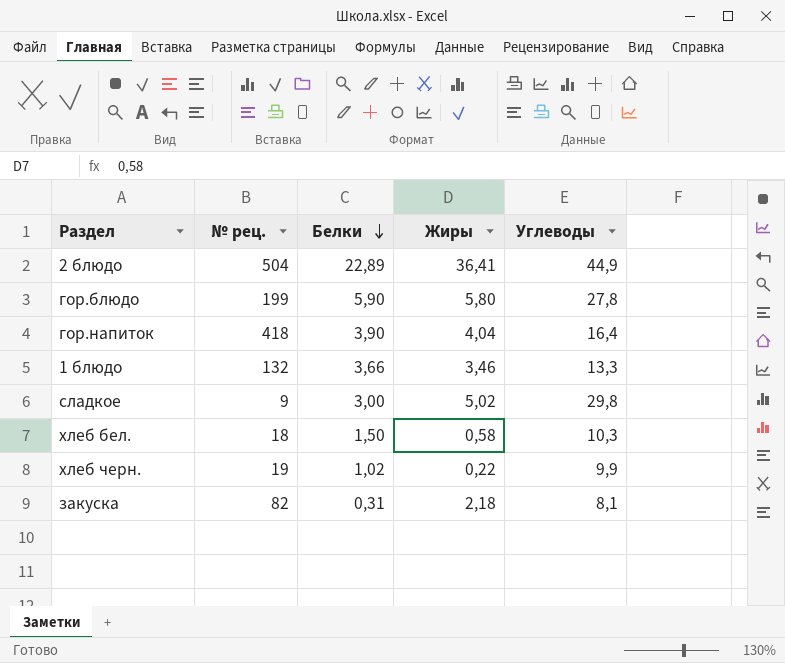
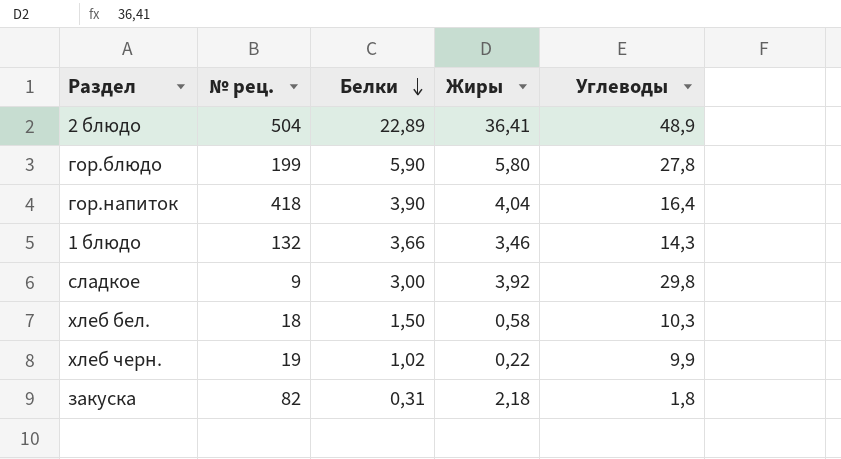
2 блюдо | Углеводы: 44,9 -> 48,9
1 блюдо | Углеводы: 13,3 -> 14,3
сладкое | Жиры: 5,02 -> 3,92
закуска | Углеводы: 8,1 -> 1,8

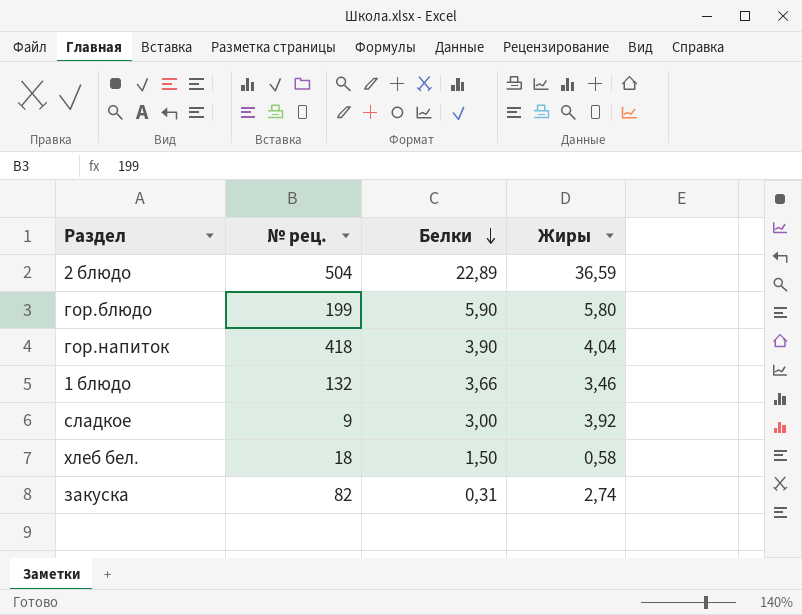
column Углеводы | position: 5 -> none
row хлеб черн.: 19 | 1,02 | 0,22 | 9,9 -> none
2 блюдо | Жиры: 36,41 -> 36,59
закуска | Жиры: 2,18 -> 2,74

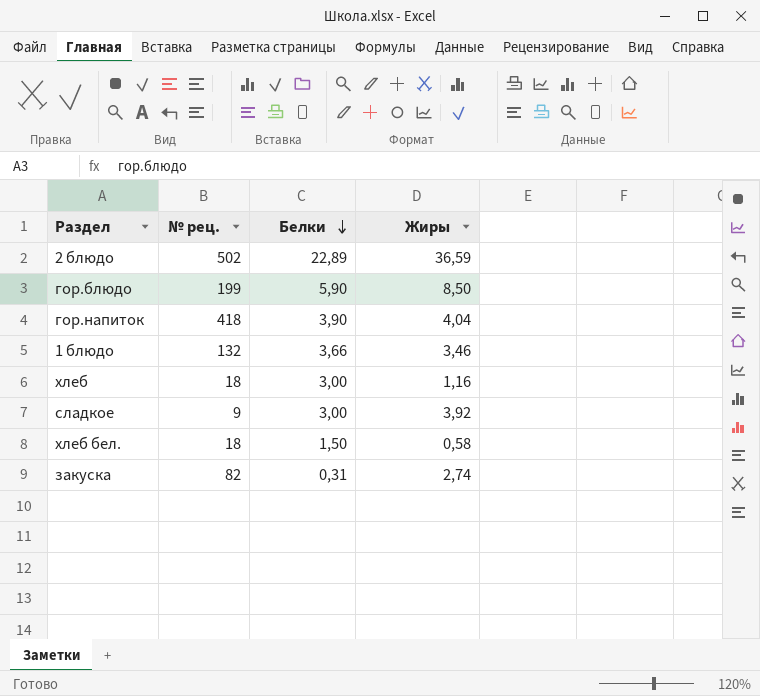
2 блюдо | № рец.: 504 -> 502
гор.блюдо | Жиры: 5,80 -> 8,50
row хлеб: none -> 18 | 3,00 | 1,16

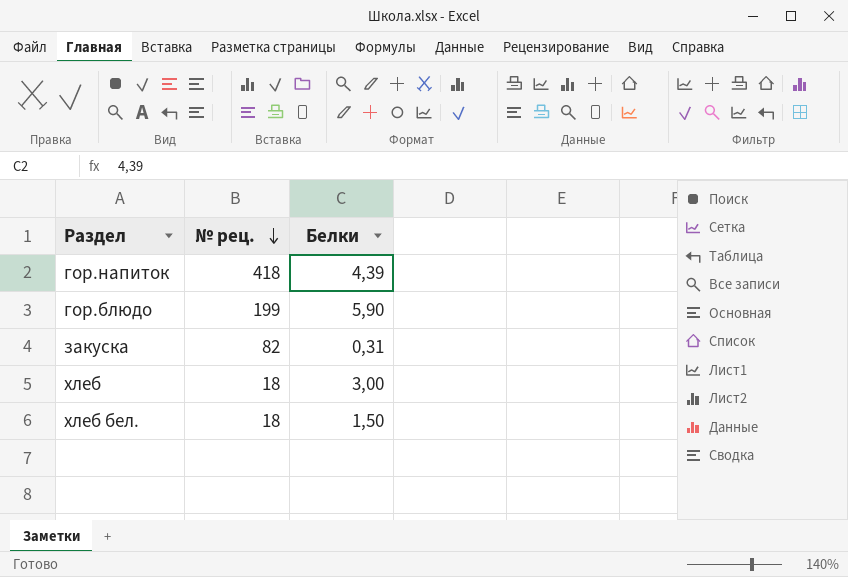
row order: Белки descending -> № рец. descending
column Жиры | position: 4 -> none
row 2 блюдо: 502 | 22,89 | 36,59 -> none
row 1 блюдо: 132 | 3,66 | 3,46 -> none
row сладкое: 9 | 3,00 | 3,92 -> none
гор.напиток | Белки: 3,90 -> 4,39

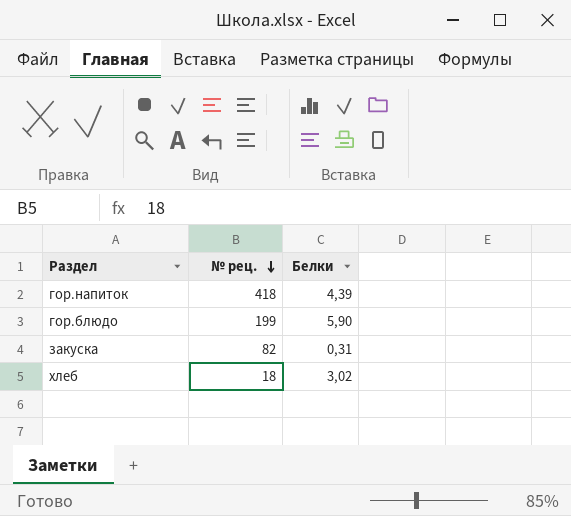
row хлеб бел.: 18 | 1,50 -> none
хлеб | Белки: 3,00 -> 3,02

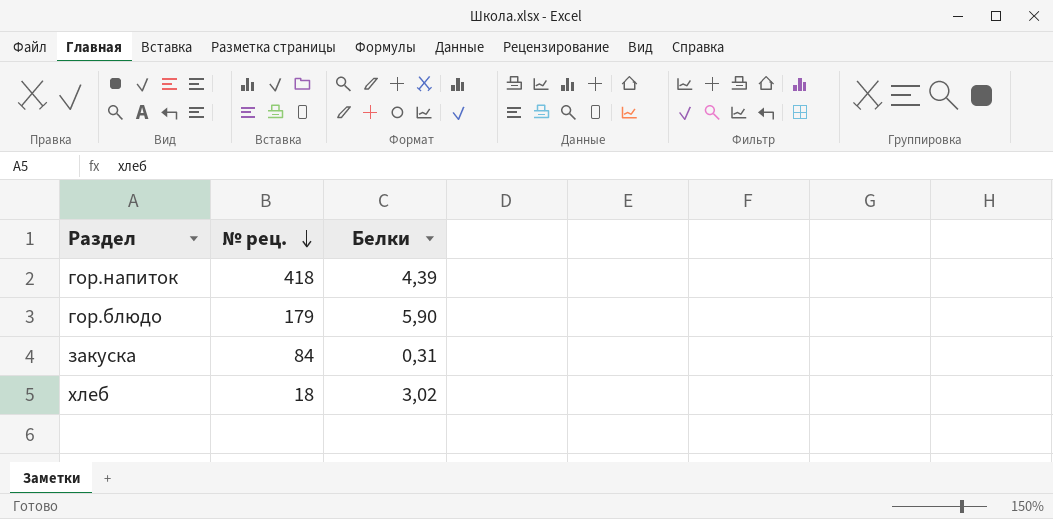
гор.блюдо | № рец.: 199 -> 179
закуска | № рец.: 82 -> 84

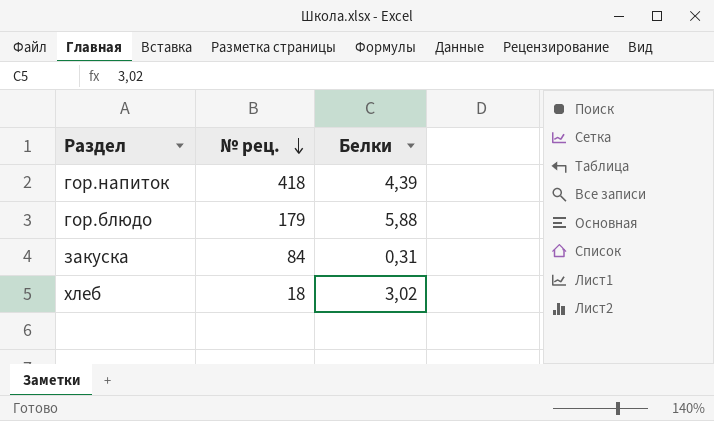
гор.блюдо | Белки: 5,90 -> 5,88

